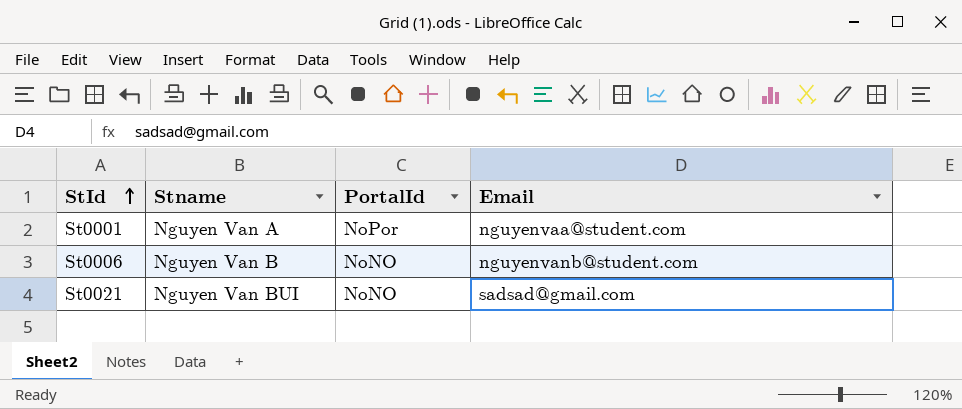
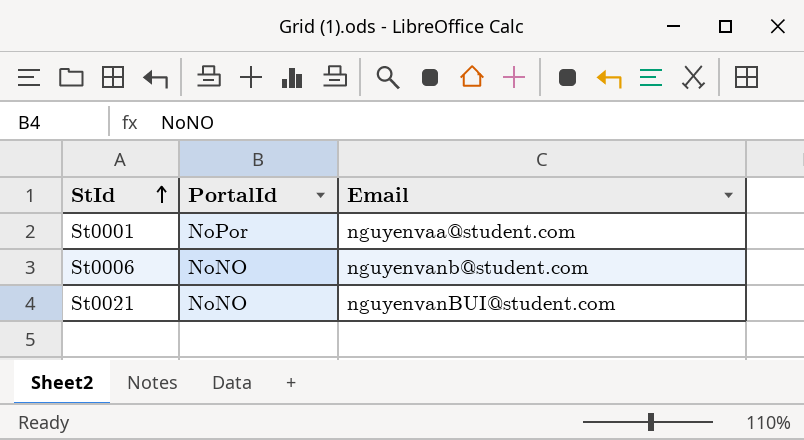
column Stname | position: 2 -> none
St0021 | Email: sadsad@gmail.com -> nguyenvanBUI@student.com

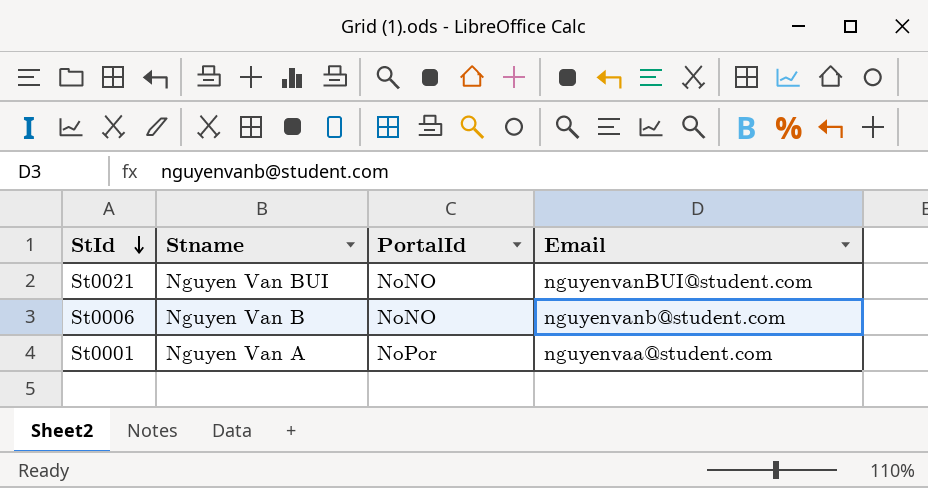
row order: StId ascending -> StId descending
column Stname | position: none -> 2

